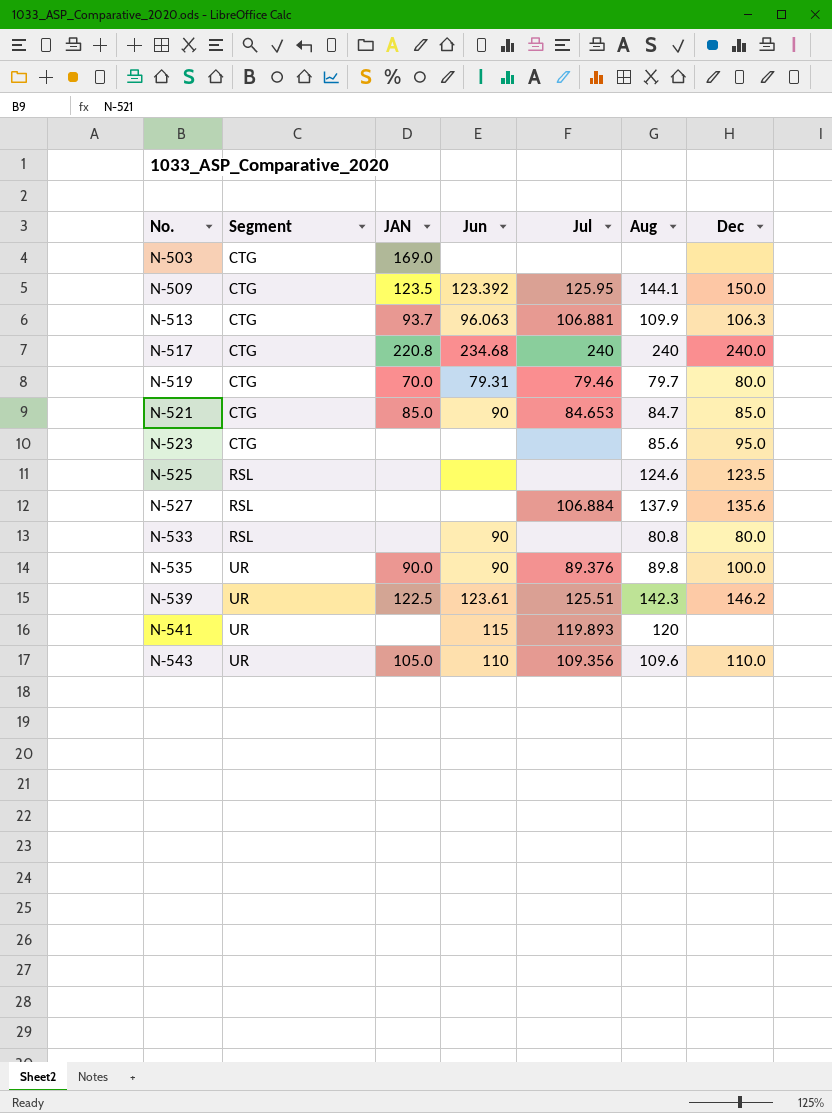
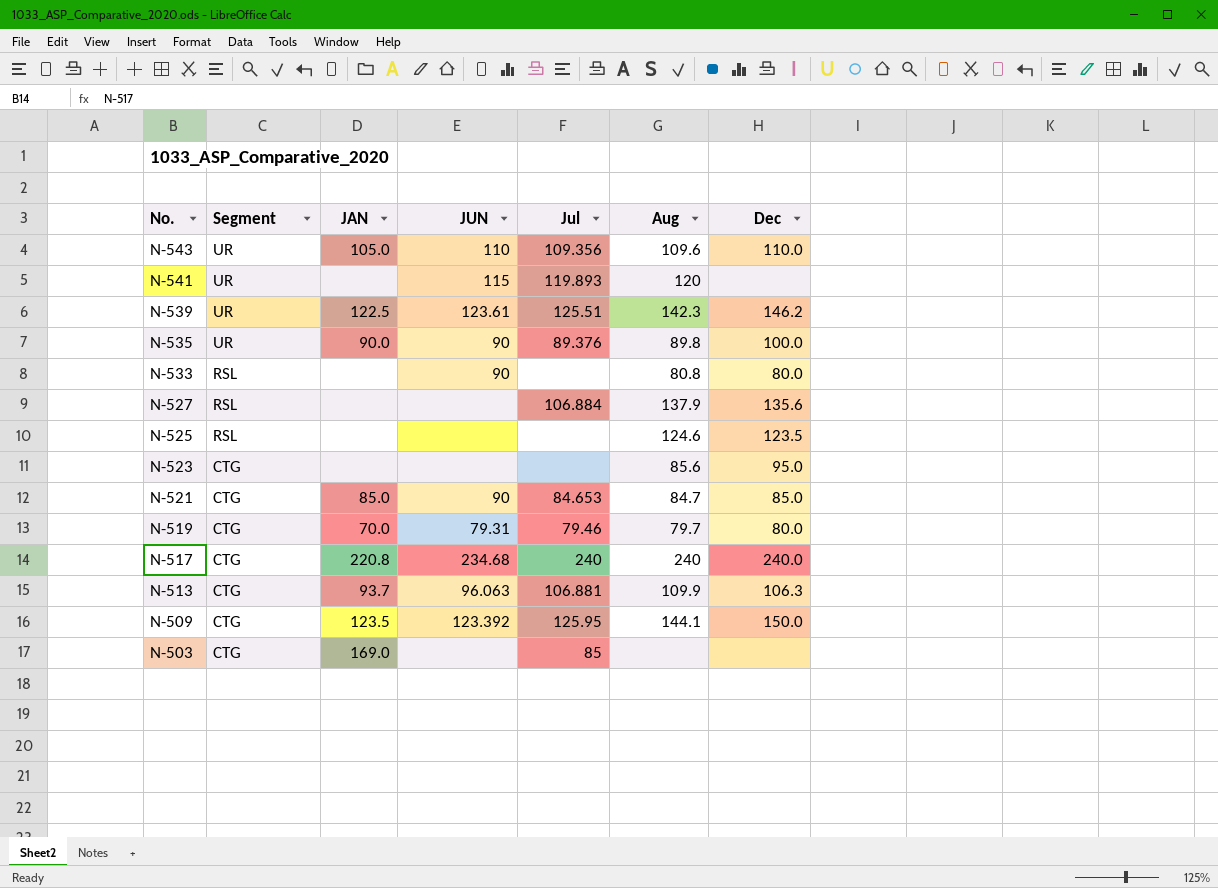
row order: No. ascending -> No. descending
column name: Jun -> JUN
N-503 | Jul: none -> 85

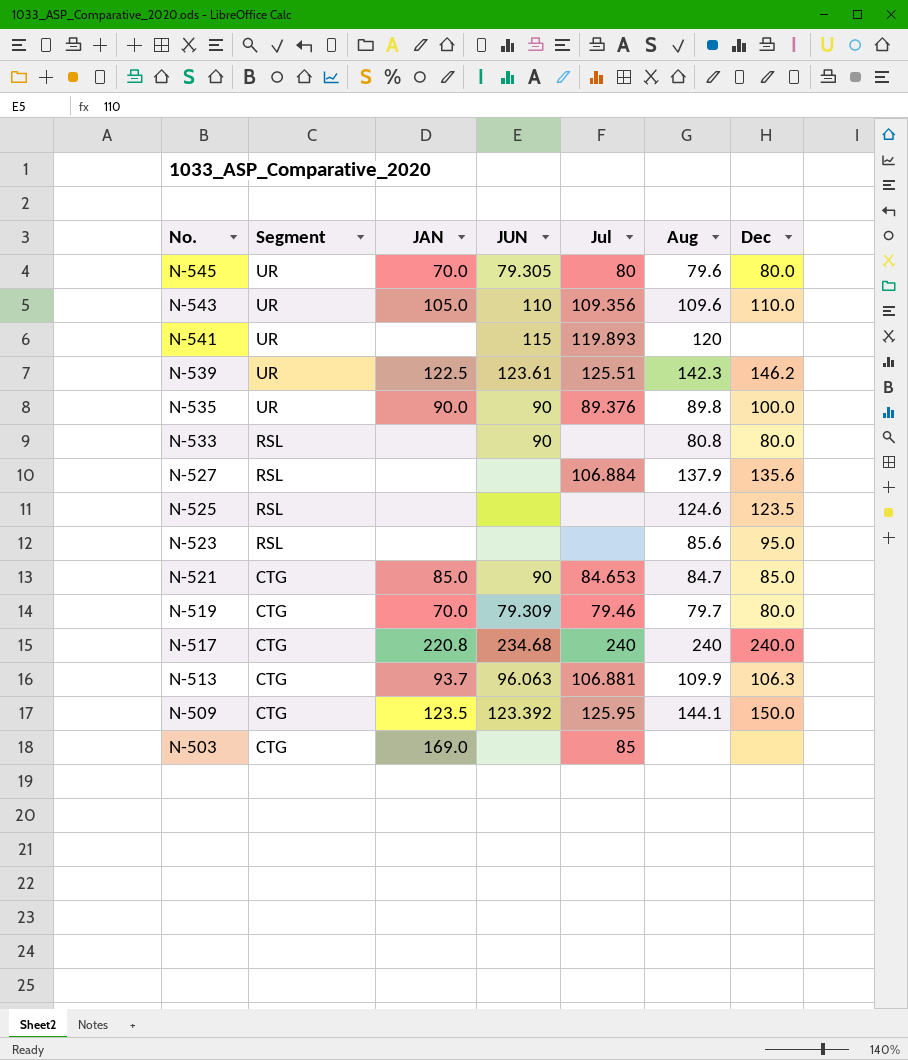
row N-545: none -> UR | 70.0 | 79.305 | 80 | 79.6 | 80.0
N-523 | Segment: CTG -> RSL
N-519 | JUN: 79.31 -> 79.309

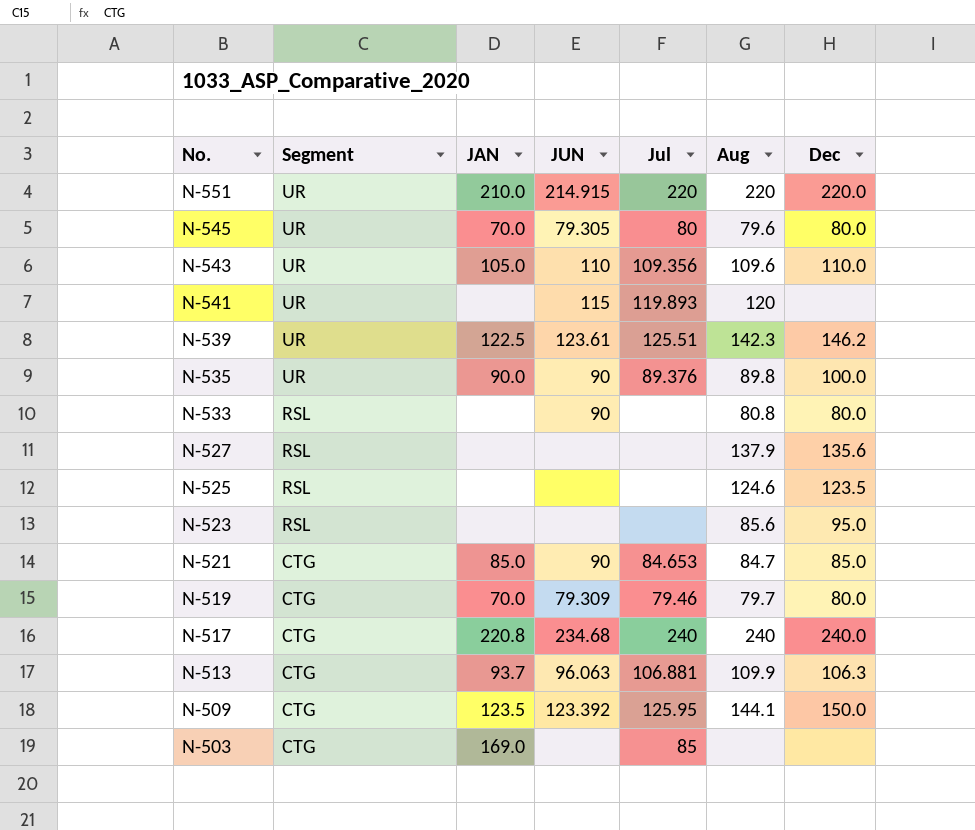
row N-551: none -> UR | 210.0 | 214.915 | 220 | 220 | 220.0
N-527 | Jul: 106.884 -> none

